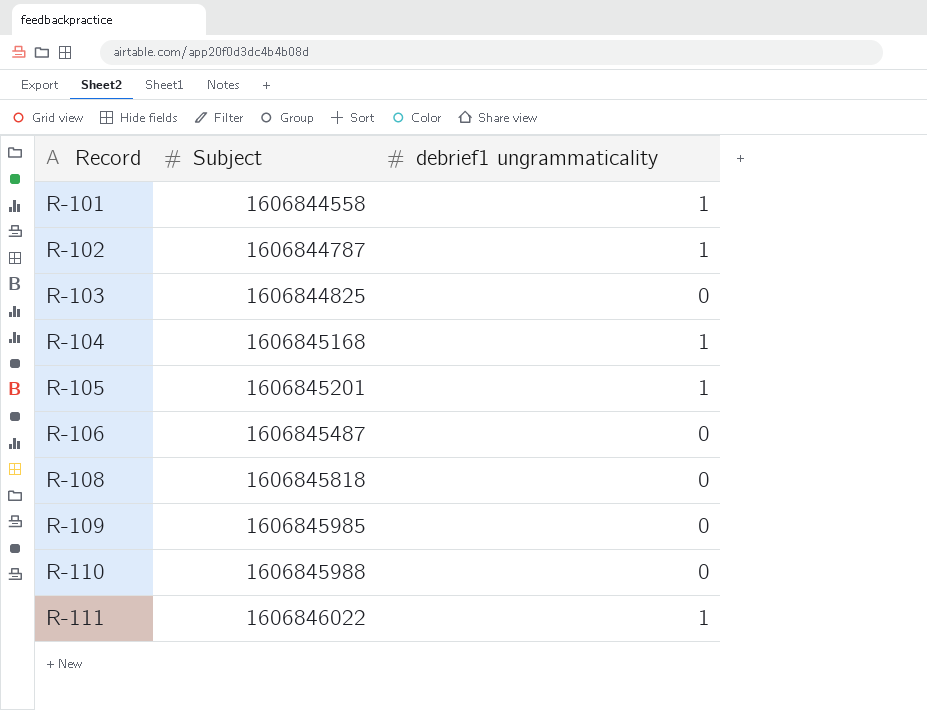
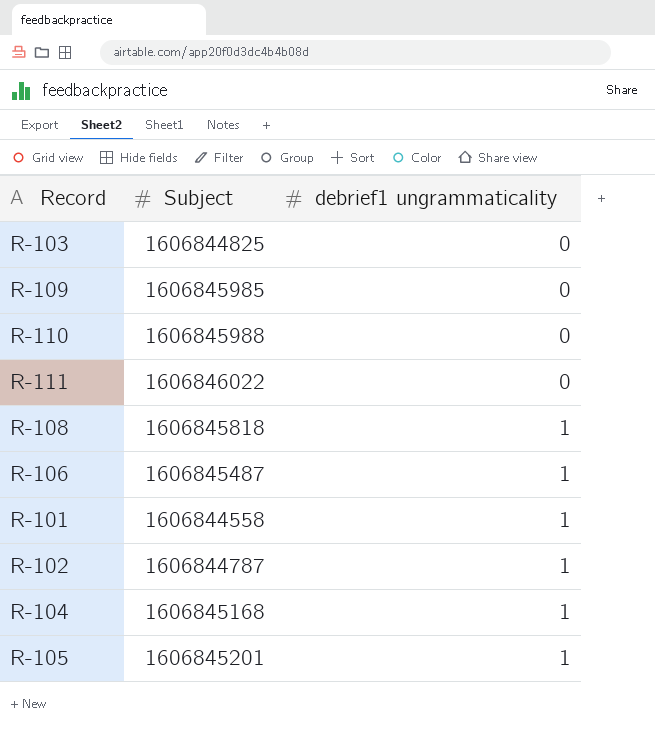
row order: Record ascending -> debrief1 ungrammaticality ascending
R-111 | debrief1 ungrammaticality: 1 -> 0
R-108 | debrief1 ungrammaticality: 0 -> 1
R-106 | debrief1 ungrammaticality: 0 -> 1

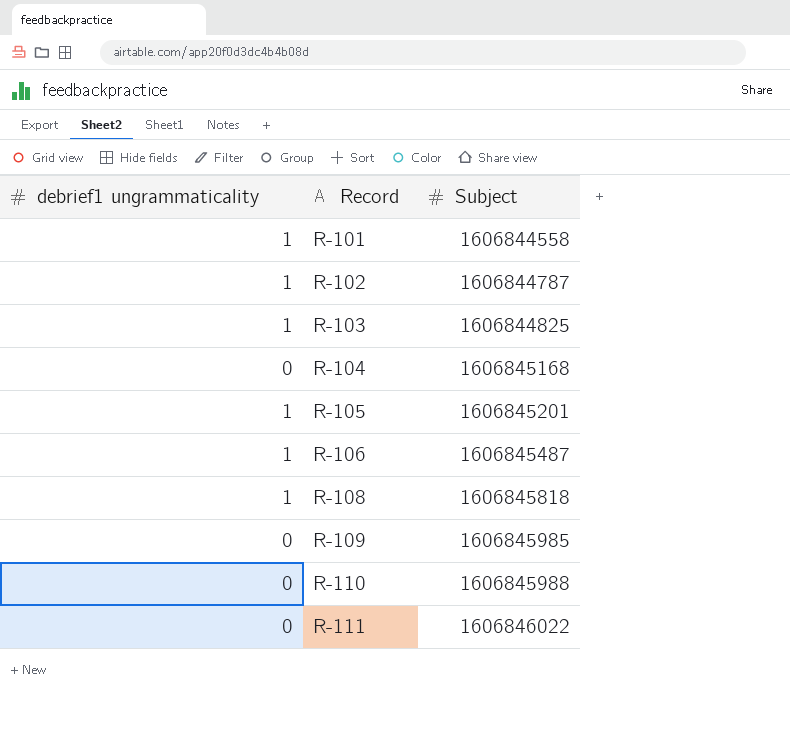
row order: debrief1 ungrammaticality ascending -> Record ascending
column debrief1 ungrammaticality | position: 3 -> 1
R-103 | debrief1 ungrammaticality: 0 -> 1
R-104 | debrief1 ungrammaticality: 1 -> 0

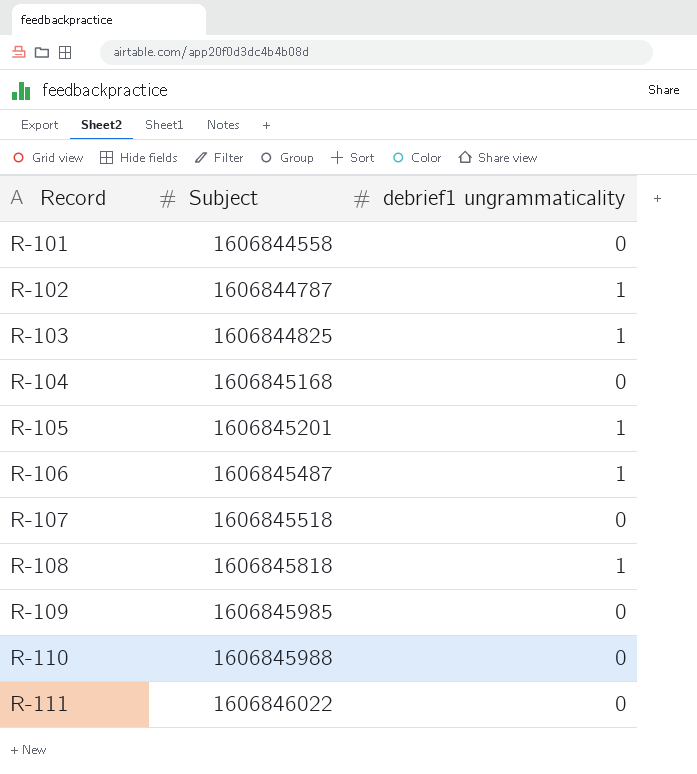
column debrief1 ungrammaticality | position: 1 -> 3
R-101 | debrief1 ungrammaticality: 1 -> 0
row R-107: none -> 1606845518 | 0

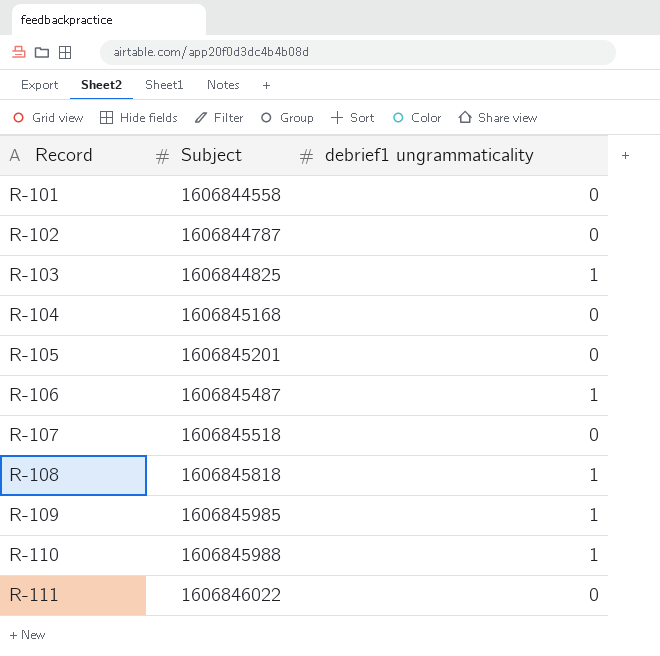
R-102 | debrief1 ungrammaticality: 1 -> 0
R-105 | debrief1 ungrammaticality: 1 -> 0
R-109 | debrief1 ungrammaticality: 0 -> 1
R-110 | debrief1 ungrammaticality: 0 -> 1

